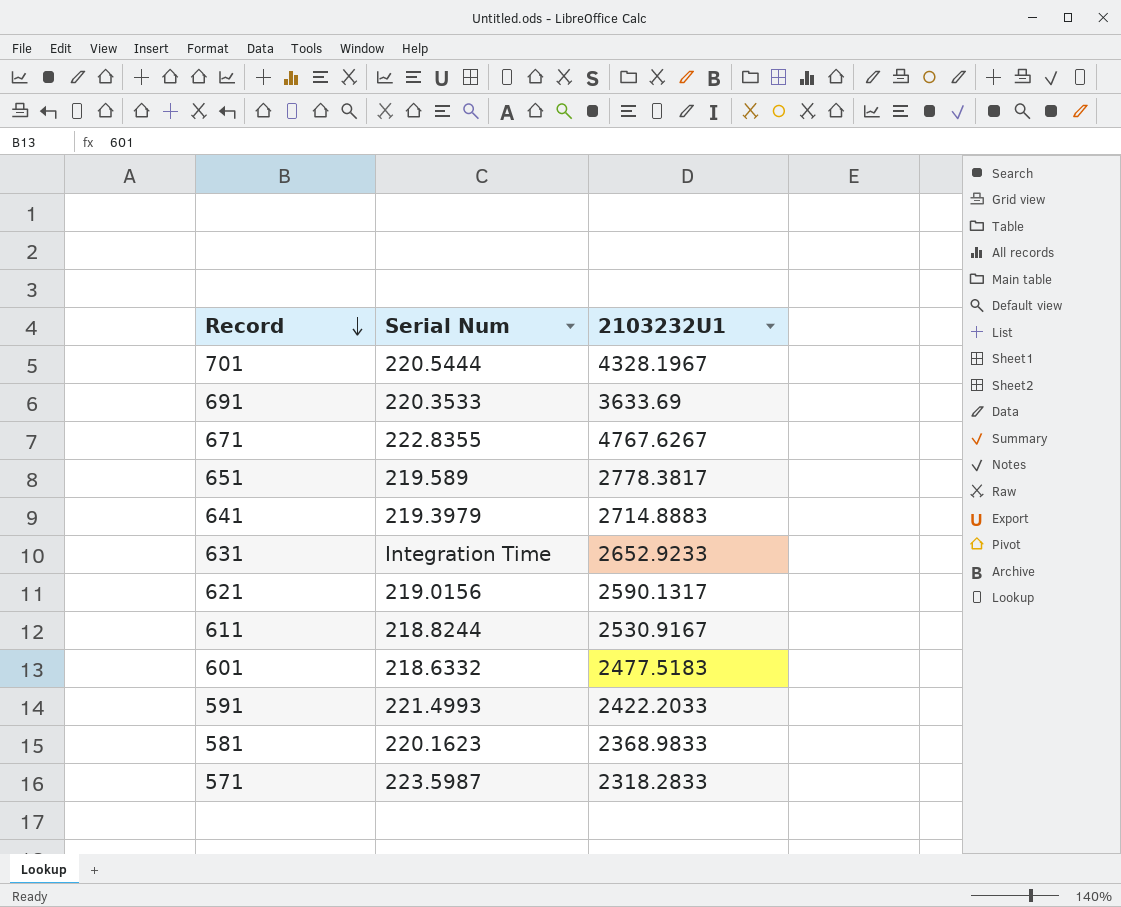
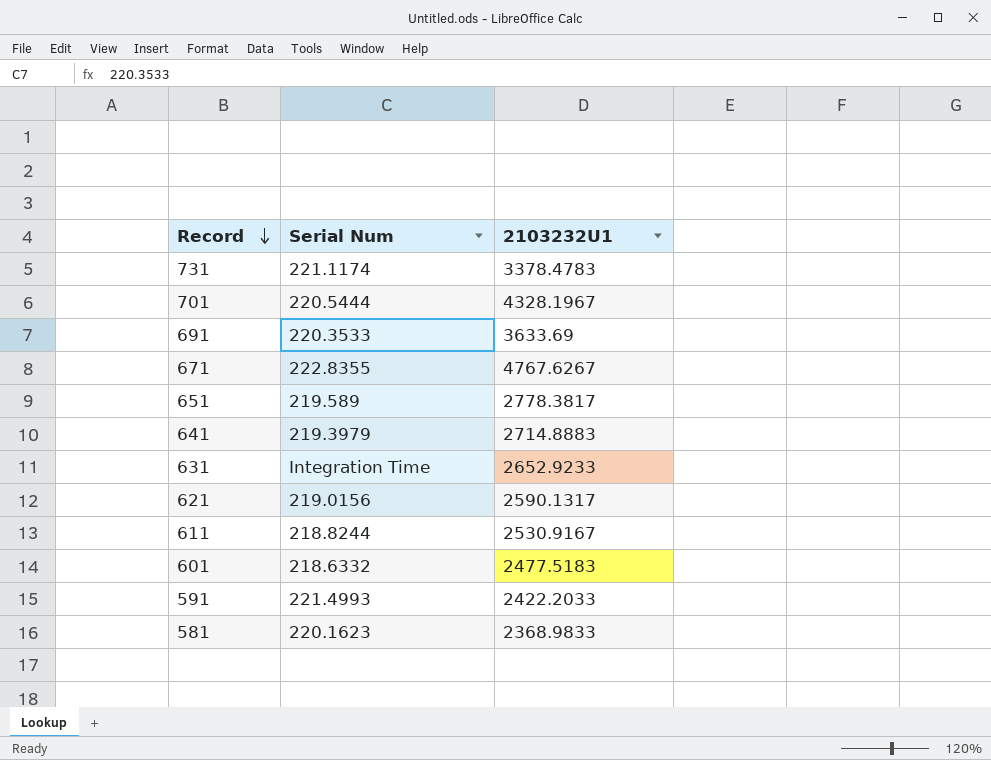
row 571: 223.5987 | 2318.2833 -> none
row 731: none -> 221.1174 | 3378.4783

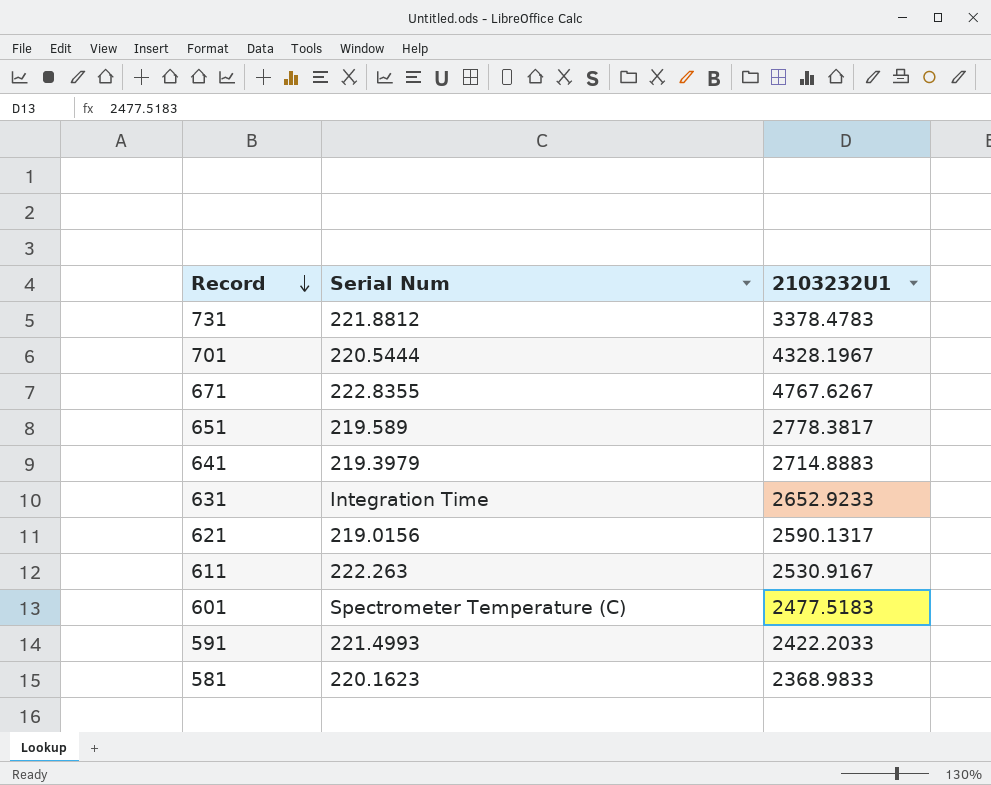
row 691: 220.3533 | 3633.69 -> none
731 | Serial Num: 221.1174 -> 221.8812
611 | Serial Num: 218.8244 -> 222.263
601 | Serial Num: 218.6332 -> Spectrometer Temperature (C)

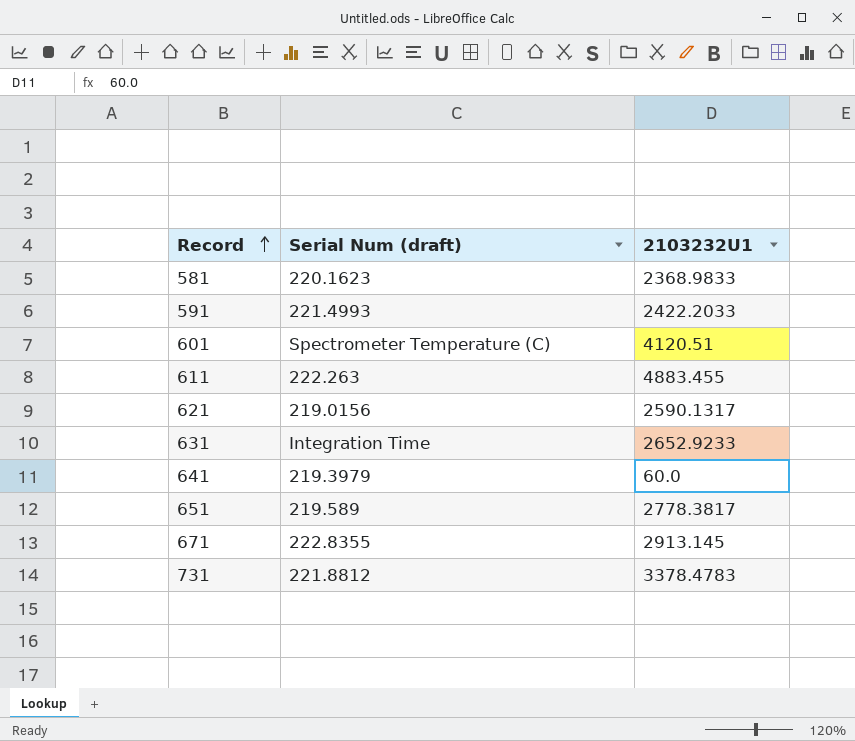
row order: Record descending -> Record ascending
column name: Serial Num -> Serial Num (draft)
row 701: 220.5444 | 4328.1967 -> none
601 | 2103232U1: 2477.5183 -> 4120.51
611 | 2103232U1: 2530.9167 -> 4883.455
641 | 2103232U1: 2714.8883 -> 60.0
671 | 2103232U1: 4767.6267 -> 2913.145

